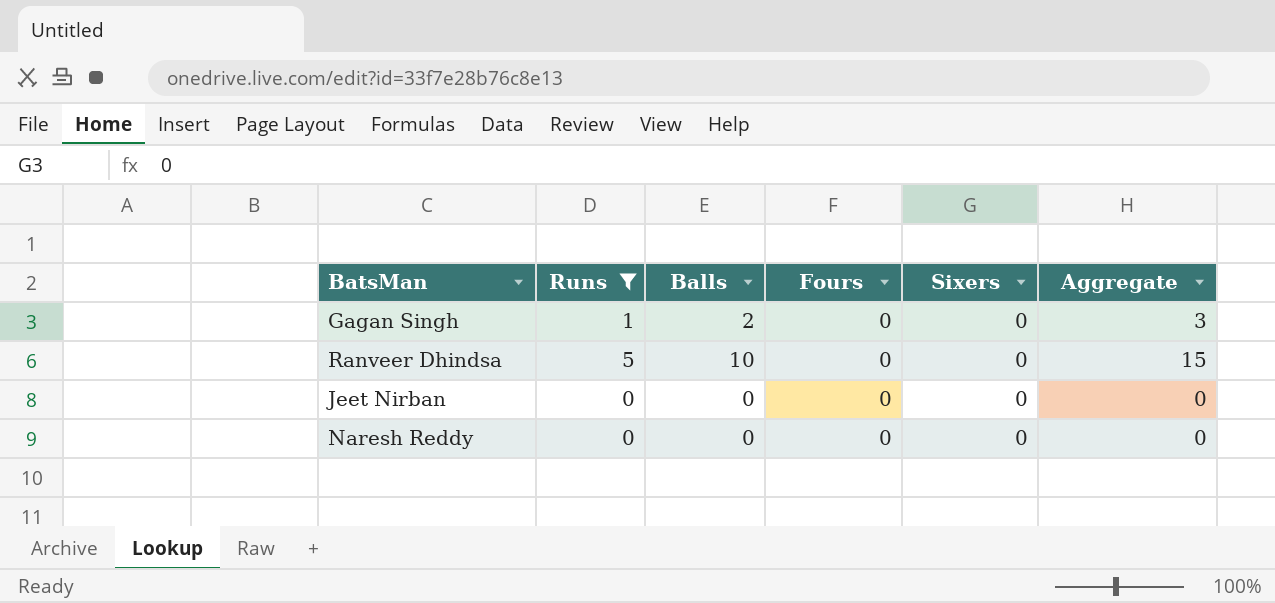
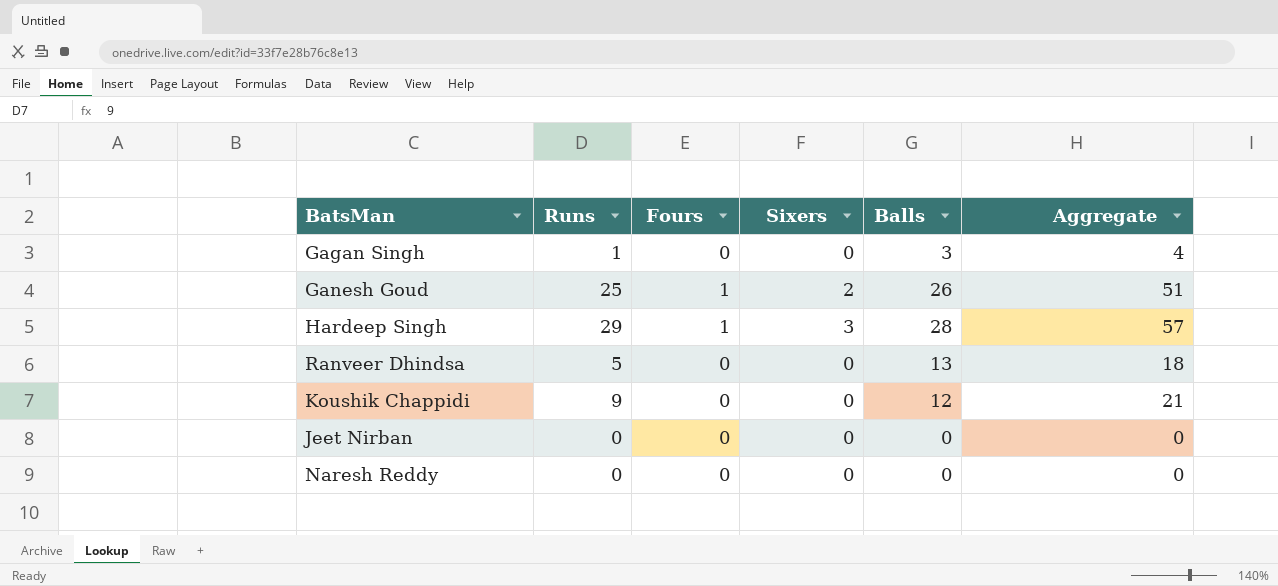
filter: Runs <= 5 -> none
column Balls | position: 3 -> 5
Gagan Singh | Balls: 2 -> 3
Gagan Singh | Aggregate: 3 -> 4
Ranveer Dhindsa | Balls: 10 -> 13
Ranveer Dhindsa | Aggregate: 15 -> 18

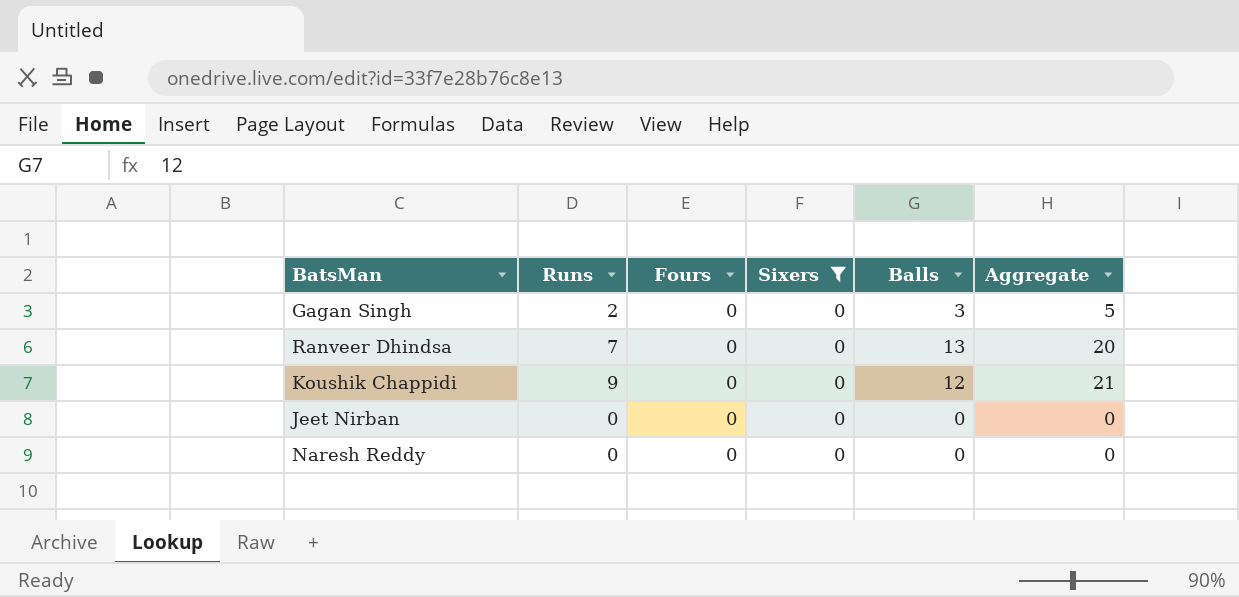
filter: none -> Sixers = 0
Gagan Singh | Runs: 1 -> 2
Gagan Singh | Aggregate: 4 -> 5
Ranveer Dhindsa | Runs: 5 -> 7
Ranveer Dhindsa | Aggregate: 18 -> 20

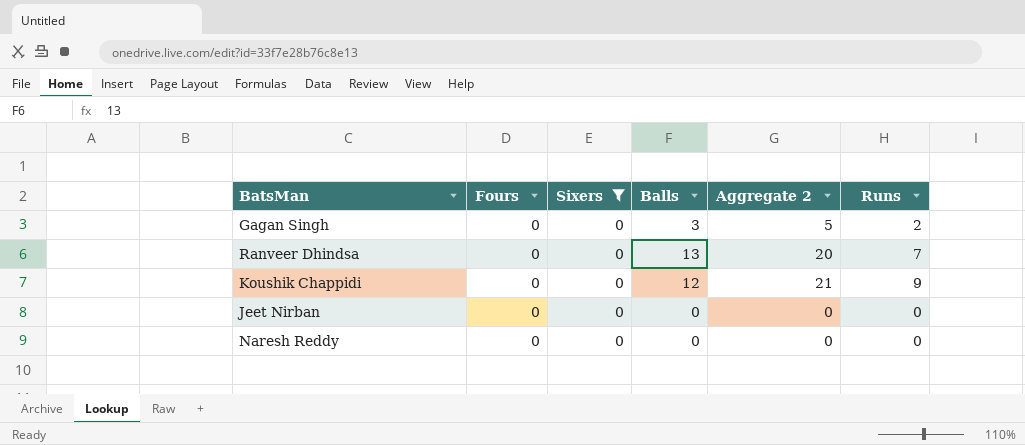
column name: Aggregate -> Aggregate 2
column Runs | position: 2 -> 6

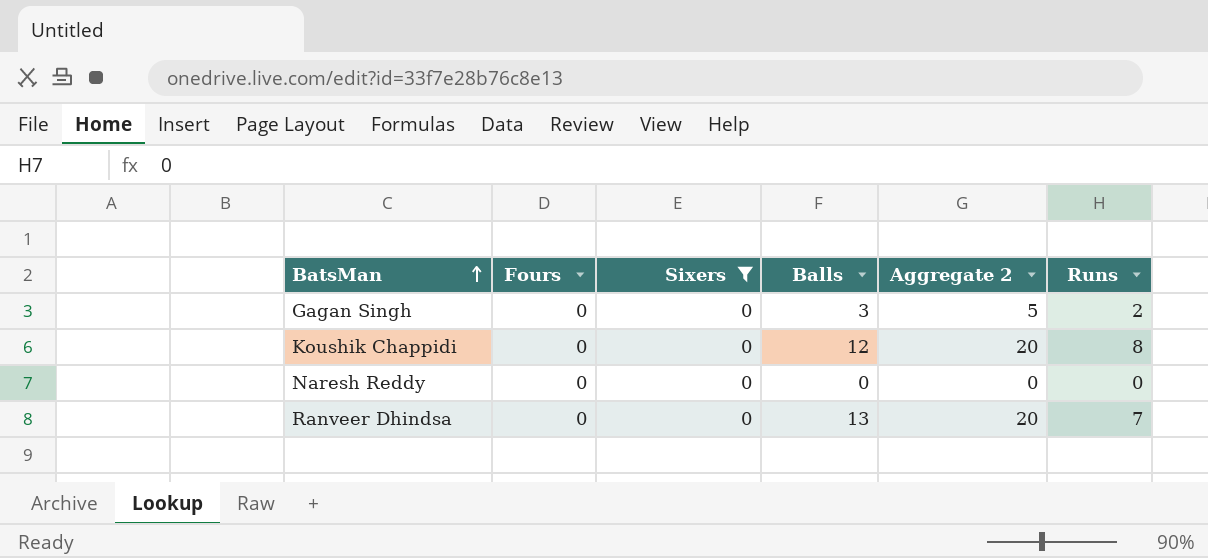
row order: none -> BatsMan ascending
row Jeet Nirban: 0 | 0 | 0 | 0 | 0 -> none
Koushik Chappidi | Aggregate 2: 21 -> 20
Koushik Chappidi | Runs: 9 -> 8

